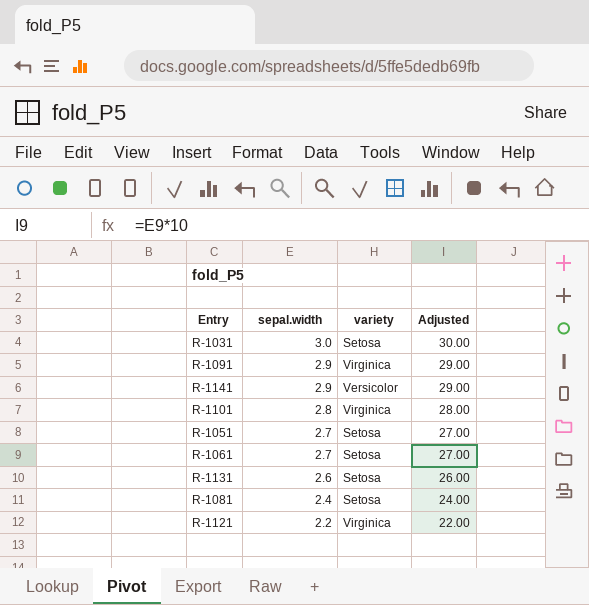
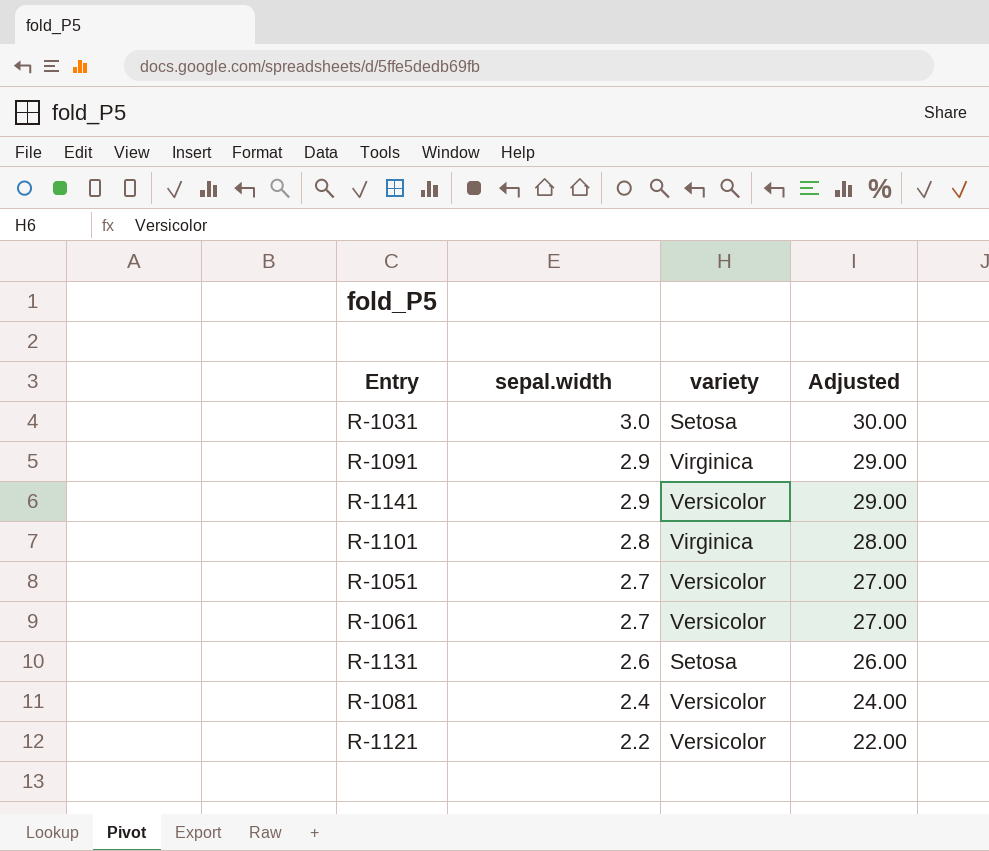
R-1051 | variety: Setosa -> Versicolor
R-1061 | variety: Setosa -> Versicolor
R-1081 | variety: Setosa -> Versicolor
R-1121 | variety: Virginica -> Versicolor

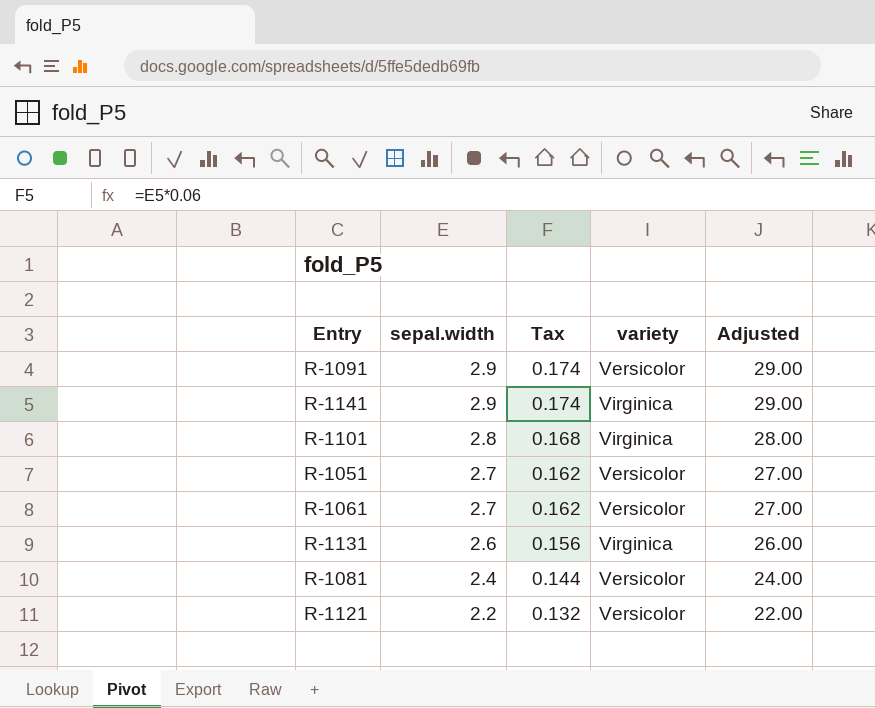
column Tax | formula: none -> [sepal.width] * 0.06
row R-1031: 3.0 | Setosa | 30.00 -> none
R-1091 | variety: Virginica -> Versicolor
R-1141 | variety: Versicolor -> Virginica
R-1131 | variety: Setosa -> Virginica

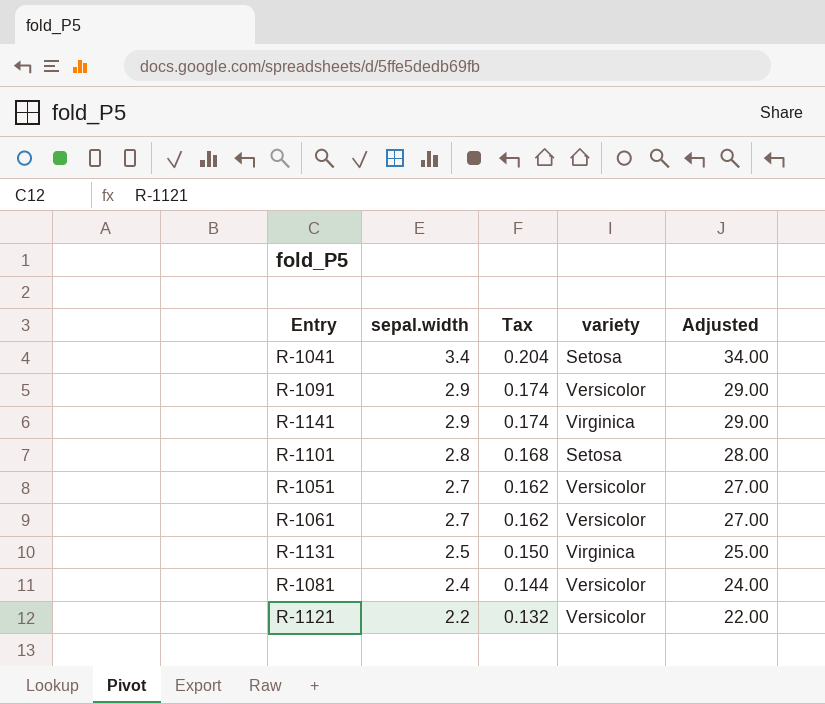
row R-1041: none -> 3.4 | 0.204 | Setosa | 34.00
R-1101 | variety: Virginica -> Setosa
R-1131 | sepal.width: 2.6 -> 2.5
R-1131 | Tax: 0.156 -> 0.150
R-1131 | Adjusted: 26.00 -> 25.00

